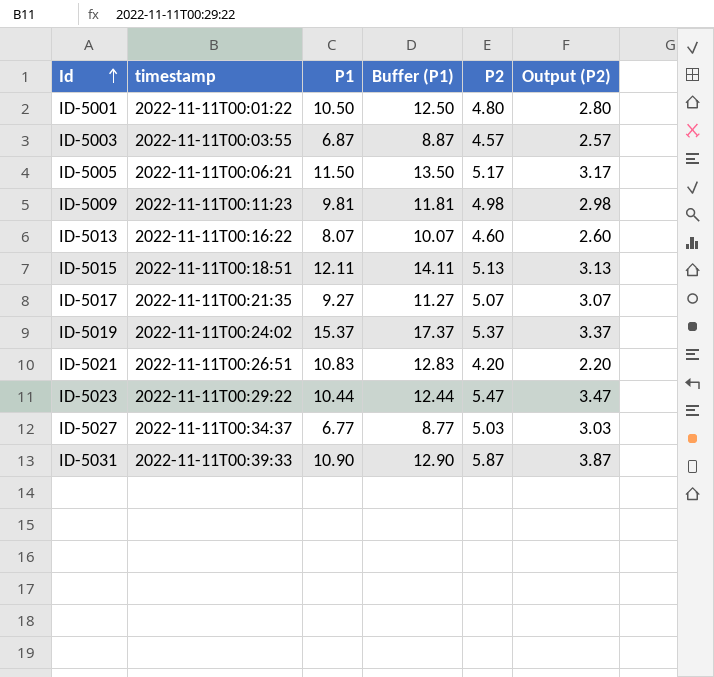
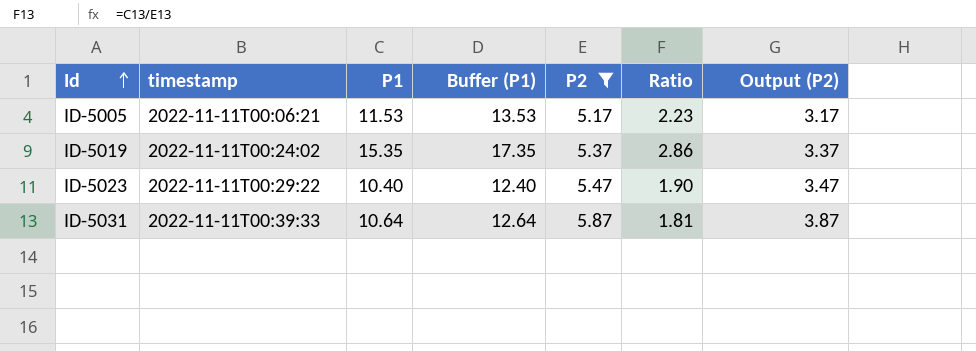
filter: none -> P2 >= 5.17
column Ratio | formula: none -> [P1] / [P2]
ID-5005 | P1: 11.50 -> 11.53
ID-5005 | Buffer (P1): 13.50 -> 13.53
ID-5019 | P1: 15.37 -> 15.35
ID-5019 | Buffer (P1): 17.37 -> 17.35
ID-5023 | P1: 10.44 -> 10.40
ID-5023 | Buffer (P1): 12.44 -> 12.40
ID-5031 | P1: 10.90 -> 10.64
ID-5031 | Buffer (P1): 12.90 -> 12.64

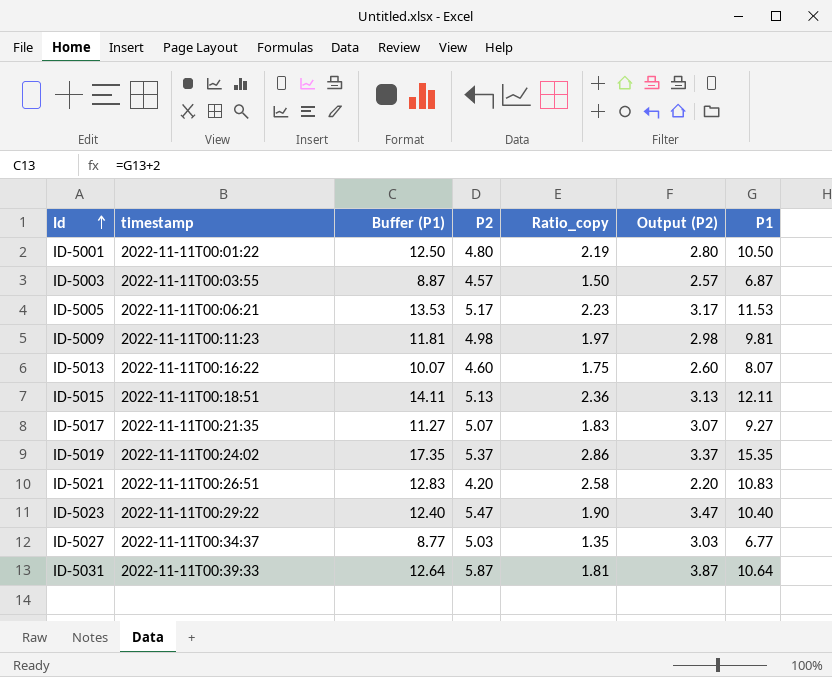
filter: P2 >= 5.17 -> none
column name: Ratio -> Ratio_copy
column P1 | position: 3 -> 7

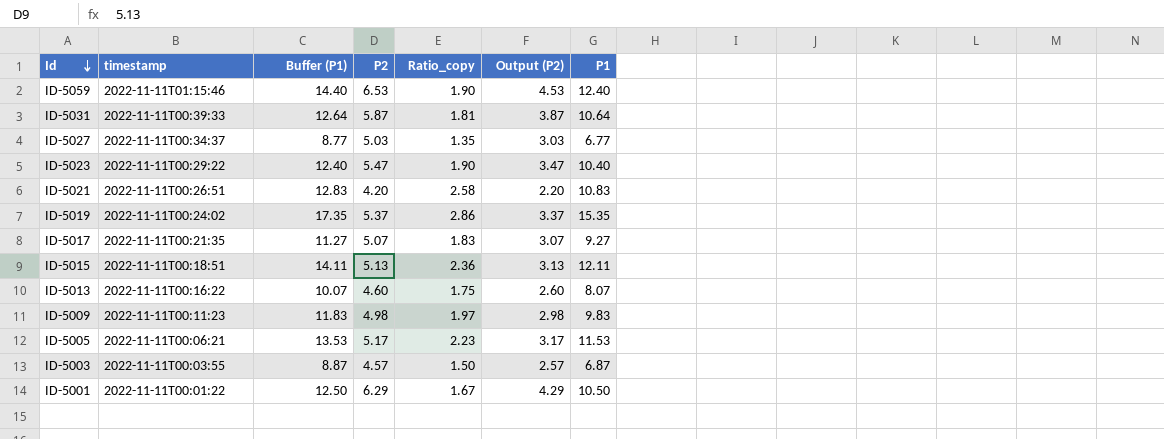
row order: Id ascending -> Id descending
row ID-5059: none -> 2022-11-11T01:15:46 | 14.40 | 6.53 | 1.90 | 4.53 | 12.40
ID-5009 | Buffer (P1): 11.81 -> 11.83
ID-5009 | P1: 9.81 -> 9.83
ID-5001 | P2: 4.80 -> 6.29
ID-5001 | Ratio_copy: 2.19 -> 1.67
ID-5001 | Output (P2): 2.80 -> 4.29

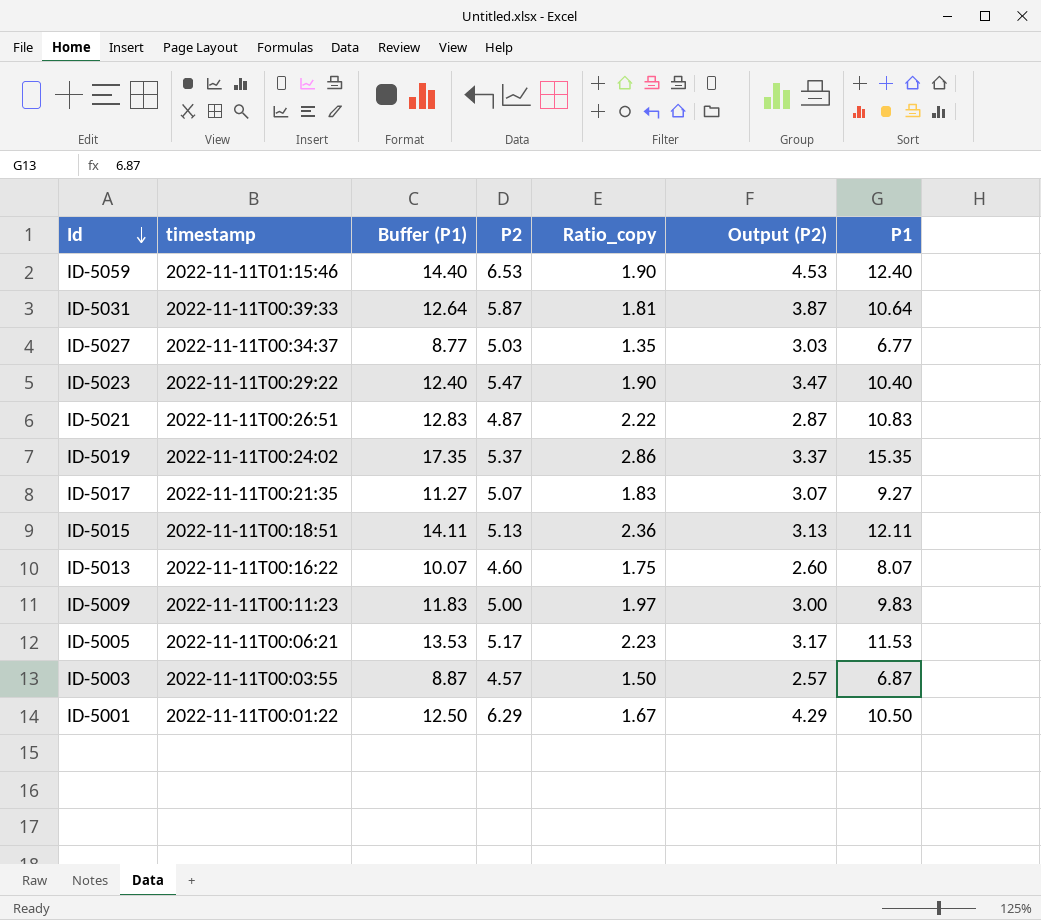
ID-5021 | P2: 4.20 -> 4.87
ID-5021 | Ratio_copy: 2.58 -> 2.22
ID-5021 | Output (P2): 2.20 -> 2.87
ID-5009 | P2: 4.98 -> 5.00
ID-5009 | Output (P2): 2.98 -> 3.00

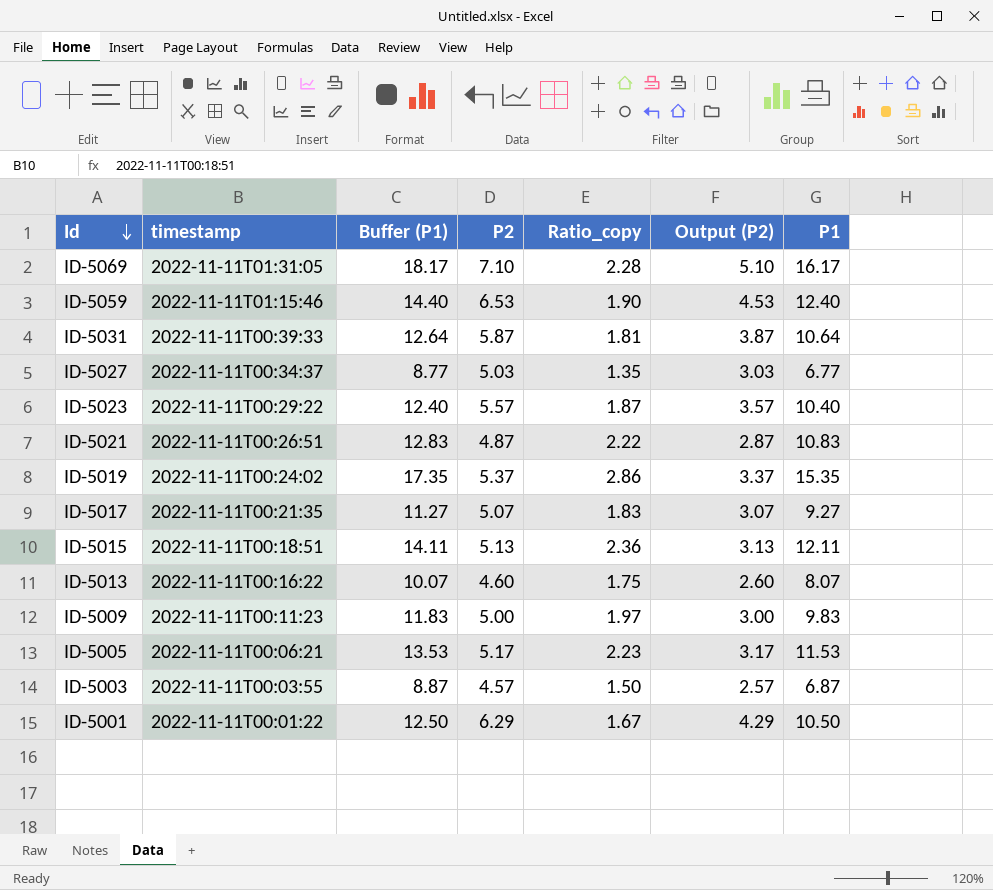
row ID-5069: none -> 2022-11-11T01:31:05 | 18.17 | 7.10 | 2.28 | 5.10 | 16.17
ID-5023 | P2: 5.47 -> 5.57
ID-5023 | Ratio_copy: 1.90 -> 1.87
ID-5023 | Output (P2): 3.47 -> 3.57

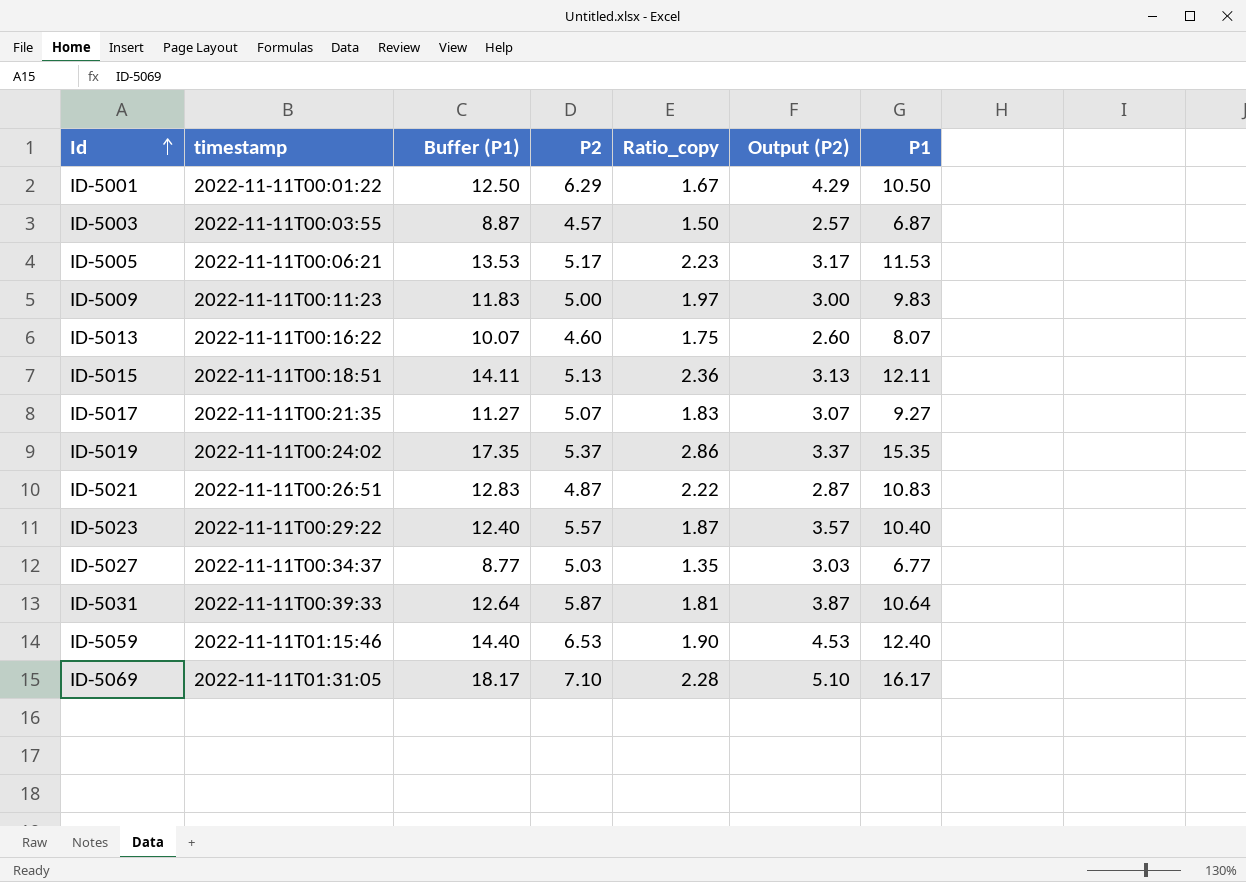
row order: Id descending -> Id ascending

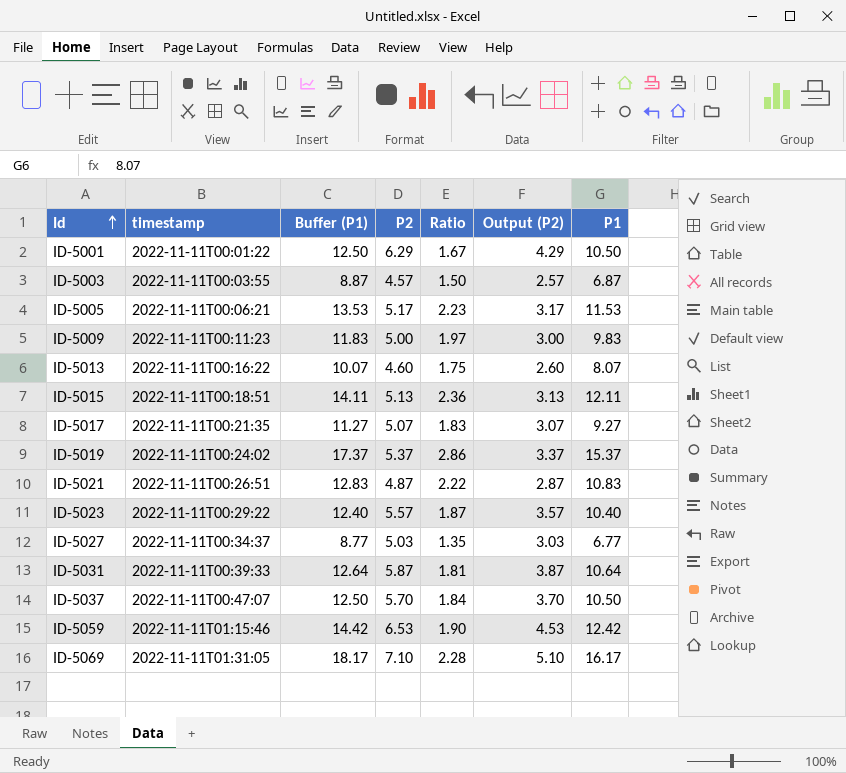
column name: Ratio_copy -> Ratio
ID-5019 | Buffer (P1): 17.35 -> 17.37
ID-5019 | P1: 15.35 -> 15.37
row ID-5037: none -> 2022-11-11T00:47:07 | 12.50 | 5.70 | 1.84 | 3.70 | 10.50
ID-5059 | Buffer (P1): 14.40 -> 14.42
ID-5059 | P1: 12.40 -> 12.42

